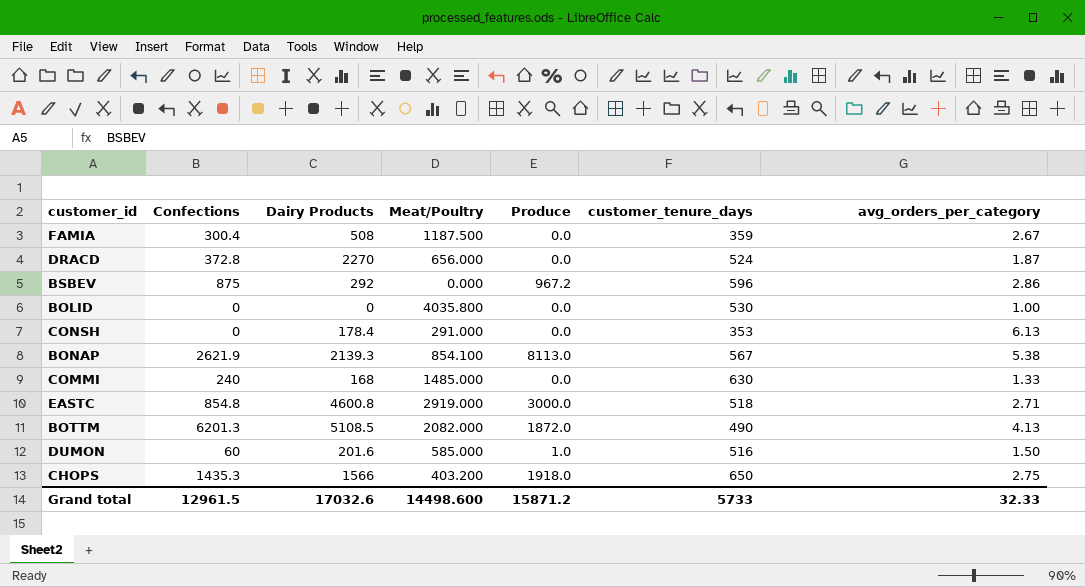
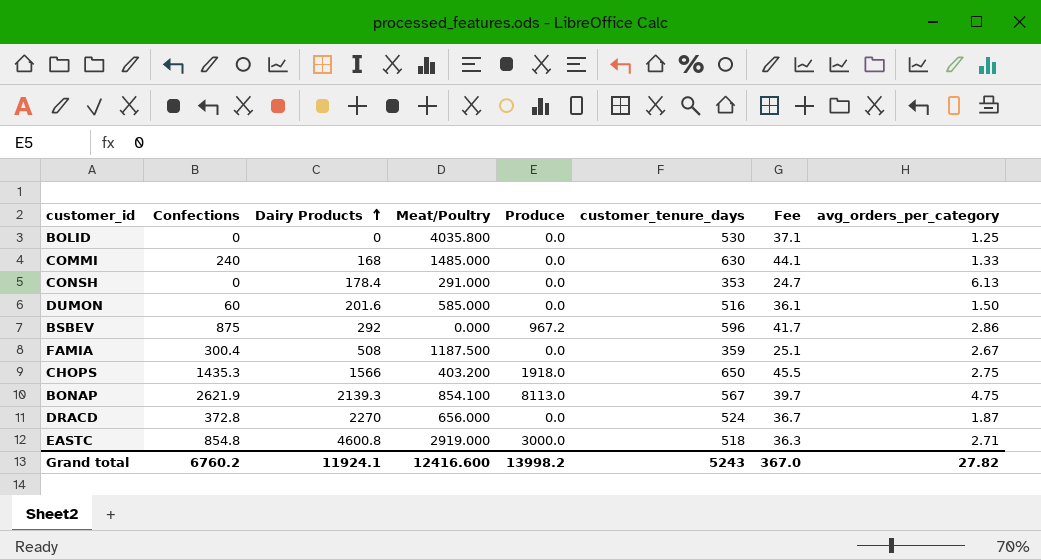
row order: none -> Dairy Products ascending
column Fee | formula: none -> [customer_tenure_days] * 0.07
row BOTTM: 6201.3 | 5108.5 | 2082.000 | 1872.0 | 490 | 4.13 -> none
BOLID | avg_orders_per_category: 1.00 -> 1.25
DUMON | Produce: 1.0 -> 0.0
BONAP | avg_orders_per_category: 5.38 -> 4.75
Grand total | Confections: 12961.5 -> 6760.2
Grand total | Dairy Products: 17032.6 -> 11924.1
Grand total | Meat/Poultry: 14498.600 -> 12416.600
Grand total | Produce: 15871.2 -> 13998.2
Grand total | customer_tenure_days: 5733 -> 5243
Grand total | avg_orders_per_category: 32.33 -> 27.82

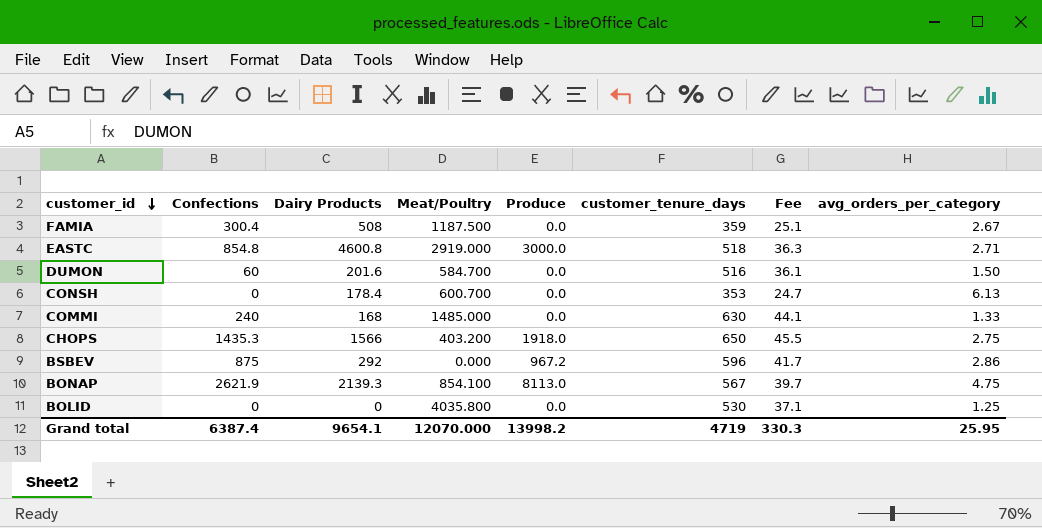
row order: Dairy Products ascending -> customer_id descending
row DRACD: 372.8 | 2270 | 656.000 | 0.0 | 524 | 36.7 | 1.87 -> none
DUMON | Meat/Poultry: 585.000 -> 584.700
CONSH | Meat/Poultry: 291.000 -> 600.700
Grand total | Confections: 6760.2 -> 6387.4
Grand total | Dairy Products: 11924.1 -> 9654.1
Grand total | Meat/Poultry: 12416.600 -> 12070.000
Grand total | customer_tenure_days: 5243 -> 4719
Grand total | Fee: 367.0 -> 330.3
Grand total | avg_orders_per_category: 27.82 -> 25.95

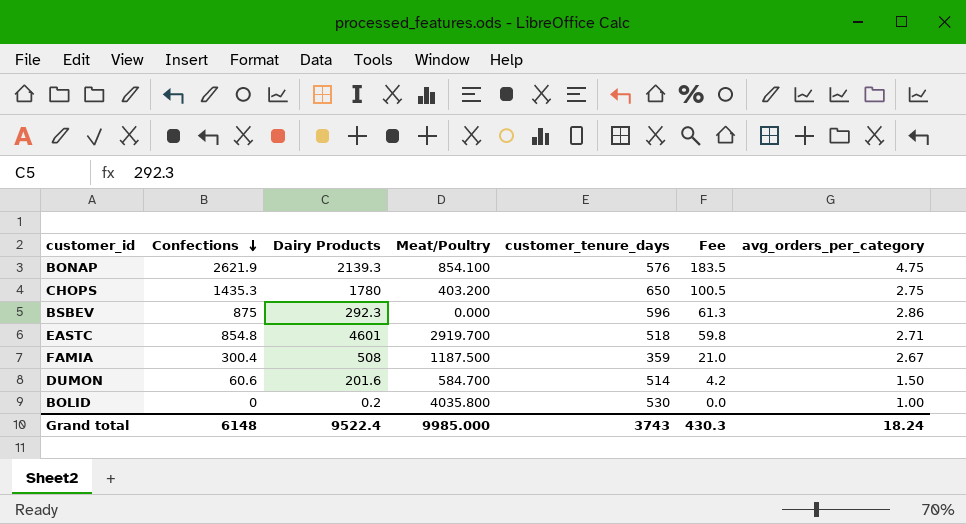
row order: customer_id descending -> Confections descending
column Produce | position: 5 -> none
column Fee | formula: [customer_tenure_days] * 0.07 -> [Confections] * 0.07
row CONSH: 0 | 178.4 | 600.700 | 0.0 | 353 | 24.7 | 6.13 -> none
row COMMI: 240 | 168 | 1485.000 | 0.0 | 630 | 44.1 | 1.33 -> none
BONAP | customer_tenure_days: 567 -> 576
CHOPS | Dairy Products: 1566 -> 1780
BSBEV | Dairy Products: 292 -> 292.3
EASTC | Dairy Products: 4600.8 -> 4601
EASTC | Meat/Poultry: 2919.000 -> 2919.700
DUMON | Confections: 60 -> 60.6
DUMON | customer_tenure_days: 516 -> 514
BOLID | Dairy Products: 0 -> 0.2
BOLID | avg_orders_per_category: 1.25 -> 1.00
Grand total | Confections: 6387.4 -> 6148
Grand total | Dairy Products: 9654.1 -> 9522.4
Grand total | Meat/Poultry: 12070.000 -> 9985.000
Grand total | customer_tenure_days: 4719 -> 3743
Grand total | Fee: 330.3 -> 430.3
Grand total | avg_orders_per_category: 25.95 -> 18.24

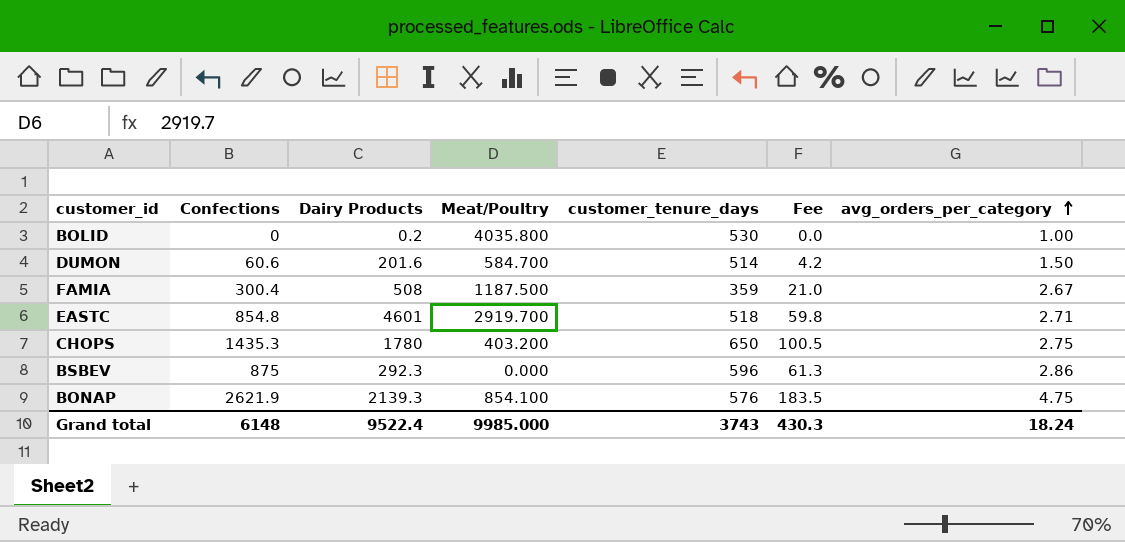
row order: Confections descending -> avg_orders_per_category ascending

